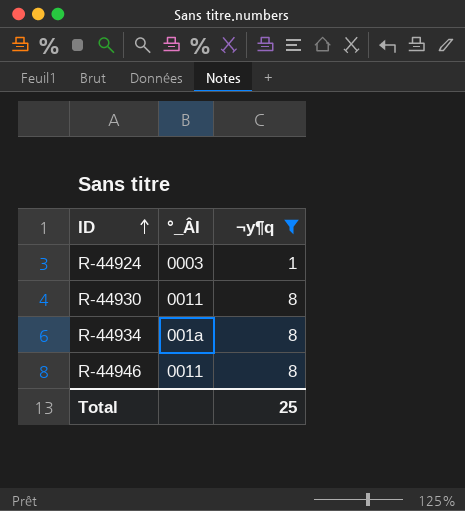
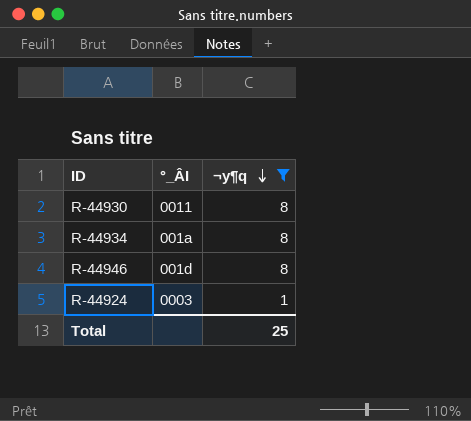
row order: ID ascending -> ¬y¶q descending
R-44946 | °_ÂI: 0011 -> 001d

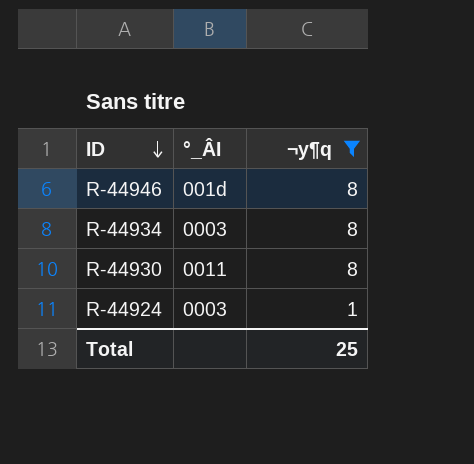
row order: ¬y¶q descending -> ID descending
R-44934 | °_ÂI: 001a -> 0003

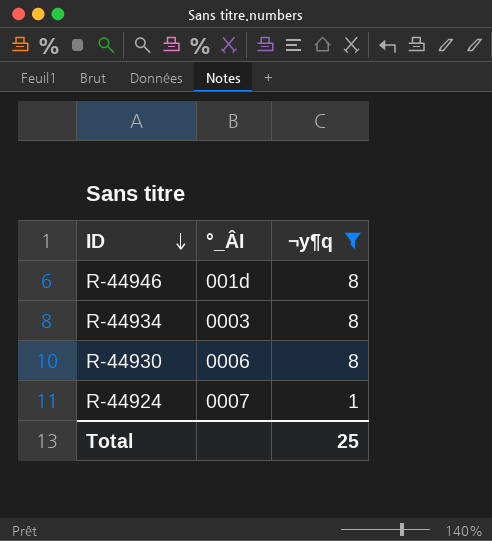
R-44930 | °_ÂI: 0011 -> 0006
R-44924 | °_ÂI: 0003 -> 0007

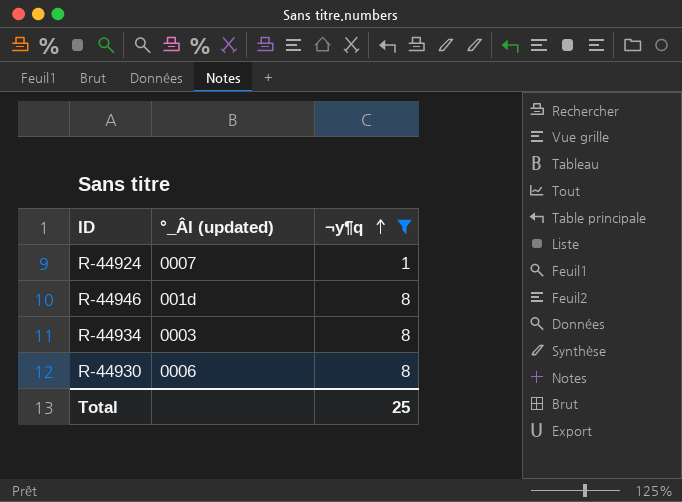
row order: ID descending -> ¬y¶q ascending
column name: °_ÂI -> °_ÂI (updated)

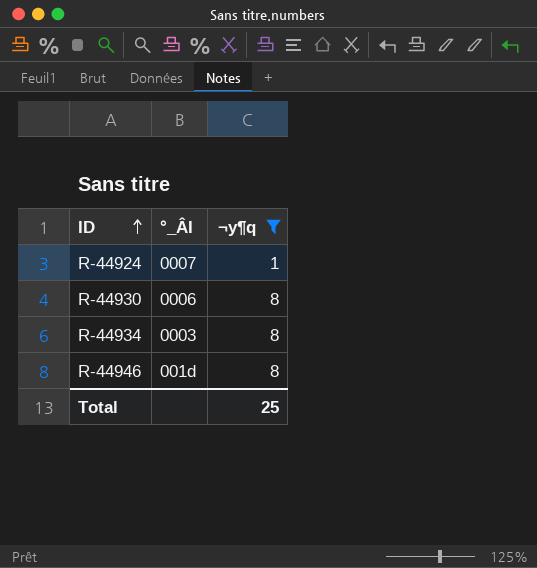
row order: ¬y¶q ascending -> ID ascending
column name: °_ÂI (updated) -> °_ÂI

